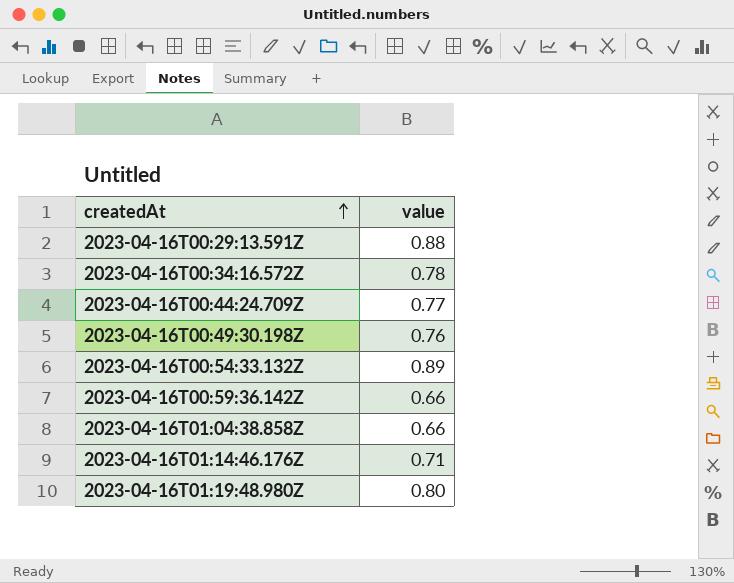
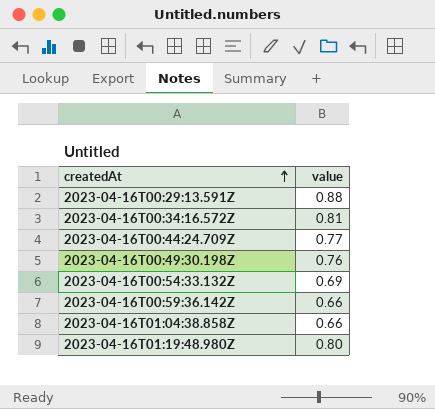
row 2023-04-16T01:14:46.176Z: 0.71 -> none
2023-04-16T00:34:16.572Z | value: 0.78 -> 0.81
2023-04-16T00:54:33.132Z | value: 0.89 -> 0.69

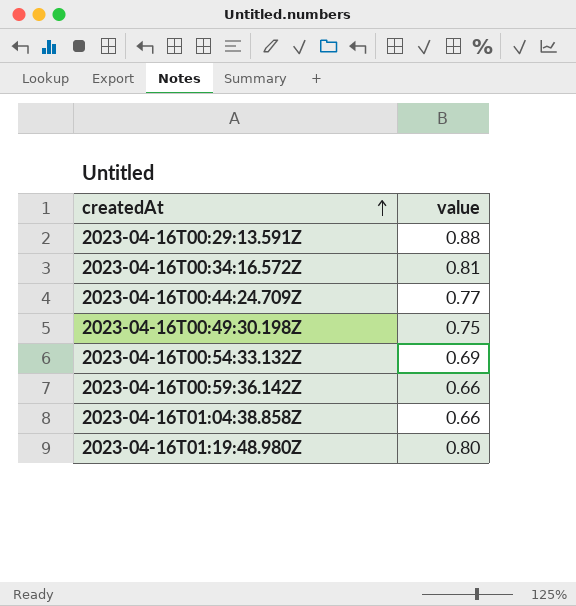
2023-04-16T00:49:30.198Z | value: 0.76 -> 0.75

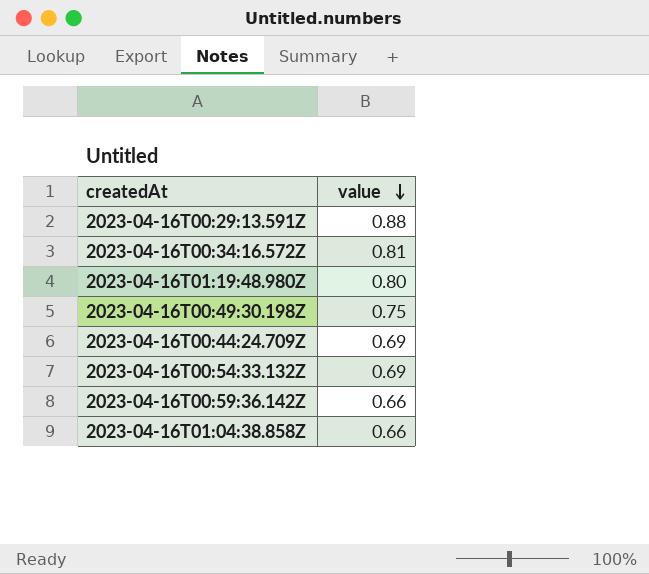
row order: createdAt ascending -> value descending
2023-04-16T00:44:24.709Z | value: 0.77 -> 0.69

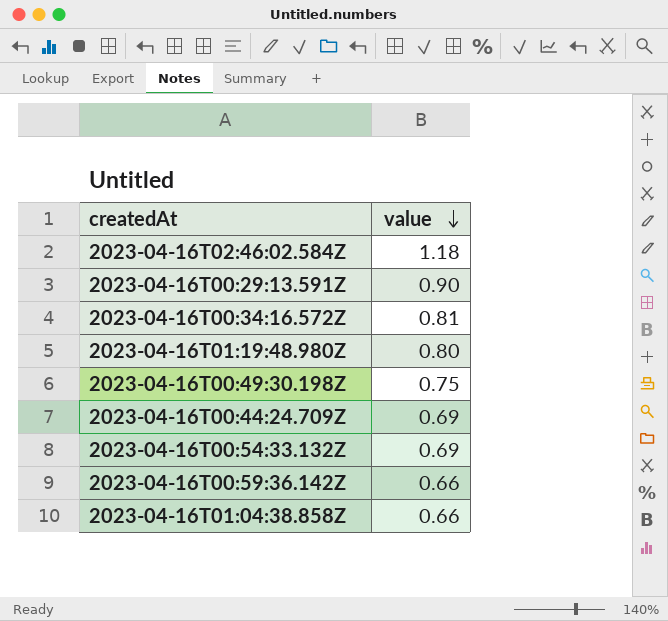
row 2023-04-16T02:46:02.584Z: none -> 1.18
2023-04-16T00:29:13.591Z | value: 0.88 -> 0.90

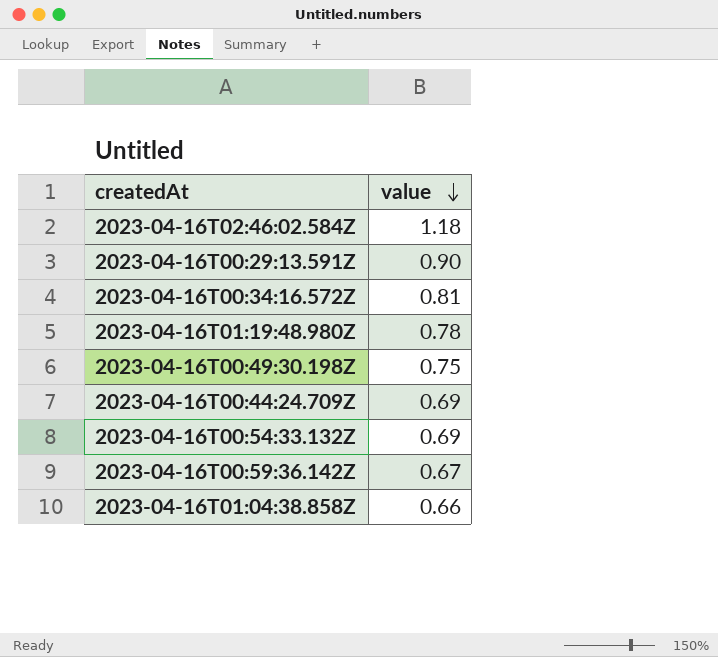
2023-04-16T01:19:48.980Z | value: 0.80 -> 0.78
2023-04-16T00:59:36.142Z | value: 0.66 -> 0.67

